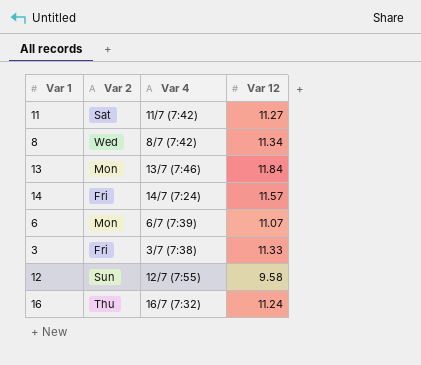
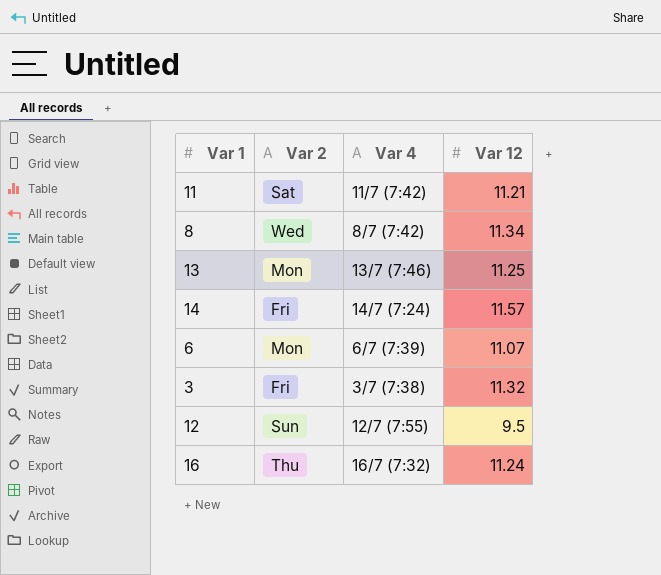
11 | Var 12: 11.27 -> 11.21
13 | Var 12: 11.84 -> 11.25
3 | Var 12: 11.33 -> 11.32
12 | Var 12: 9.58 -> 9.5

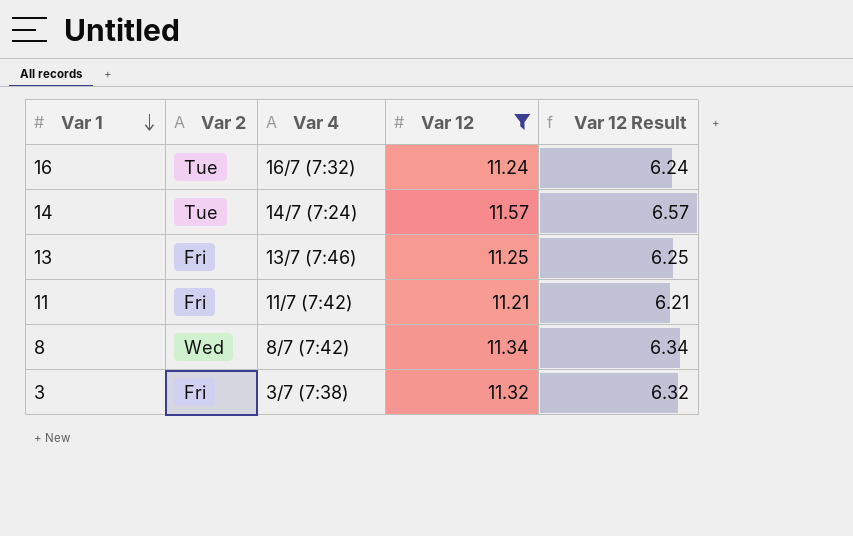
filter: none -> Var 12 >= 11.21
row order: none -> Var 1 descending
column Var 12 Result | formula: none -> [Var 12] - 5
16 | Var 2: Thu -> Tue
14 | Var 2: Fri -> Tue
13 | Var 2: Mon -> Fri
11 | Var 2: Sat -> Fri

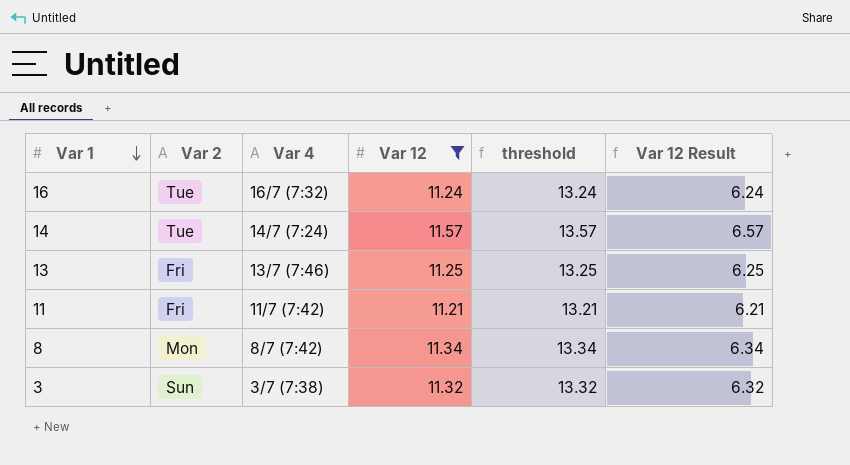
column threshold | formula: none -> [Var 12] + 2
8 | Var 2: Wed -> Mon
3 | Var 2: Fri -> Sun

